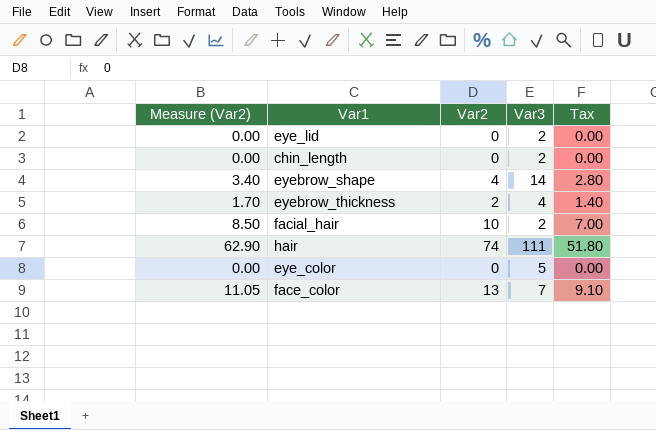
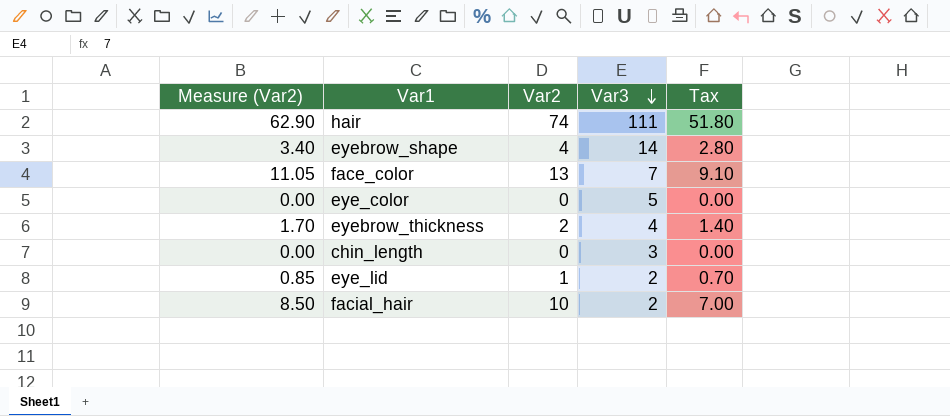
row order: none -> Var3 descending
chin_length | Var3: 2 -> 3
eye_lid | Measure (Var2): 0.00 -> 0.85
eye_lid | Var2: 0 -> 1
eye_lid | Tax: 0.00 -> 0.70

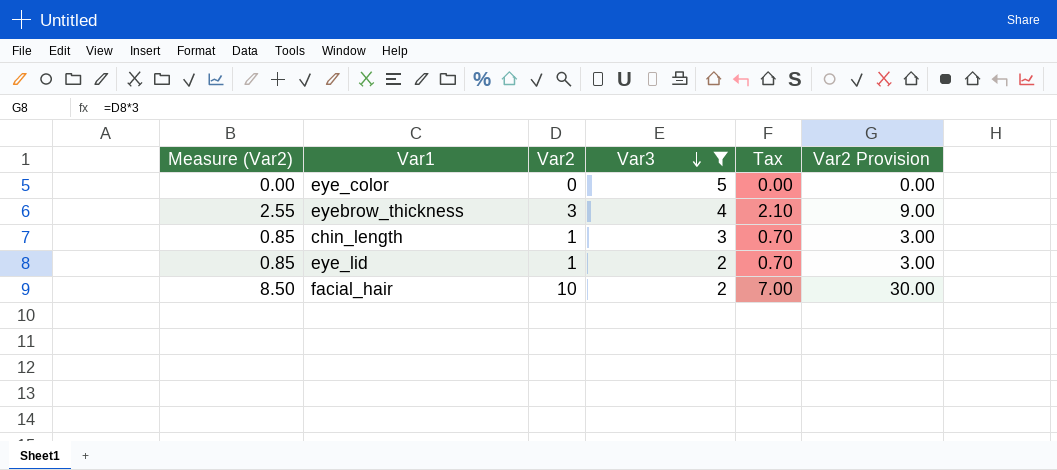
filter: none -> Var3 <= 5
column Var2 Provision | formula: none -> [Var2] * 3
eyebrow_thickness | Measure (Var2): 1.70 -> 2.55
eyebrow_thickness | Var2: 2 -> 3
eyebrow_thickness | Tax: 1.40 -> 2.10
chin_length | Measure (Var2): 0.00 -> 0.85
chin_length | Var2: 0 -> 1
chin_length | Tax: 0.00 -> 0.70

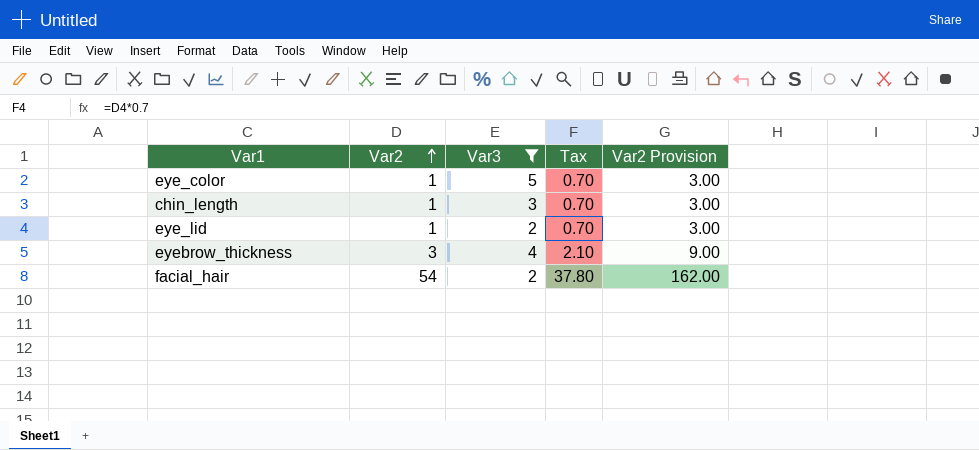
row order: Var3 descending -> Var2 ascending
column Measure (Var2) | formula: [Var2] * 0.85 -> none
eye_color | Var2: 0 -> 1
eye_color | Tax: 0.00 -> 0.70
eye_color | Var2 Provision: 0.00 -> 3.00
facial_hair | Var2: 10 -> 54
facial_hair | Tax: 7.00 -> 37.80
facial_hair | Var2 Provision: 30.00 -> 162.00

